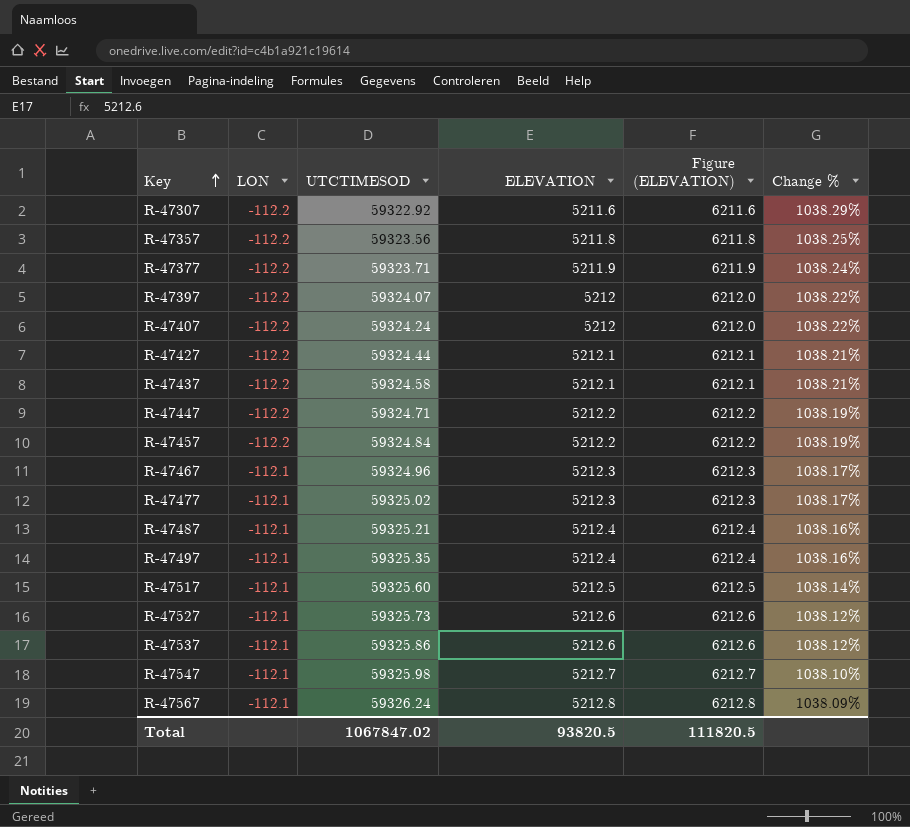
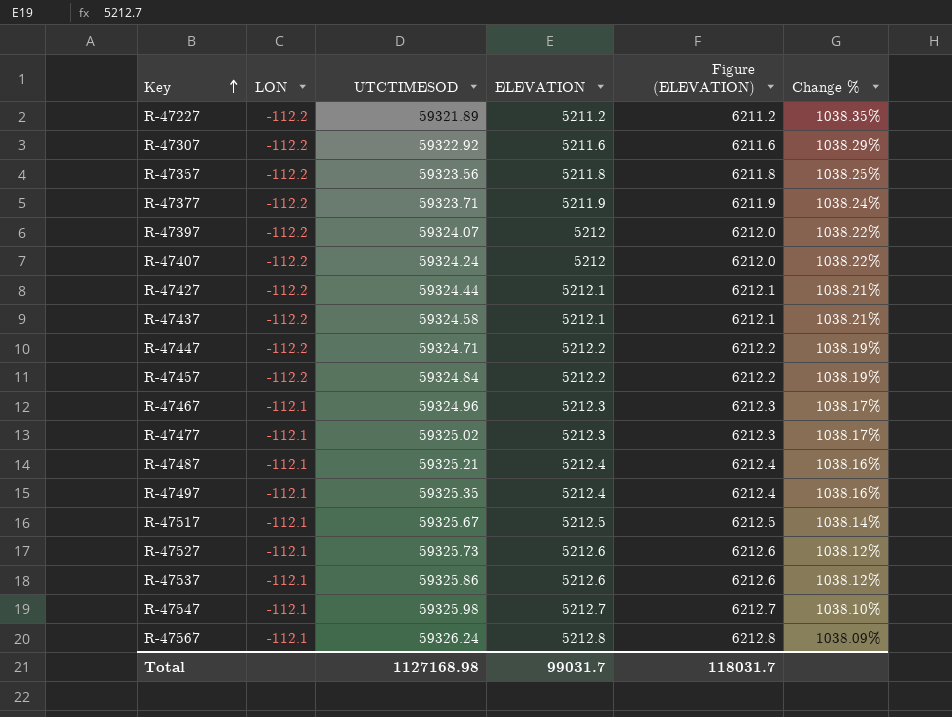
row R-47227: none -> -112.2 | 59321.89 | 5211.2 | 6211.2 | 1038.35%
R-47517 | UTCTIMESOD: 59325.60 -> 59325.67
Total | UTCTIMESOD: 1067847.02 -> 1127168.98
Total | ELEVATION: 93820.5 -> 99031.7
Total | Figure (ELEVATION): 111820.5 -> 118031.7

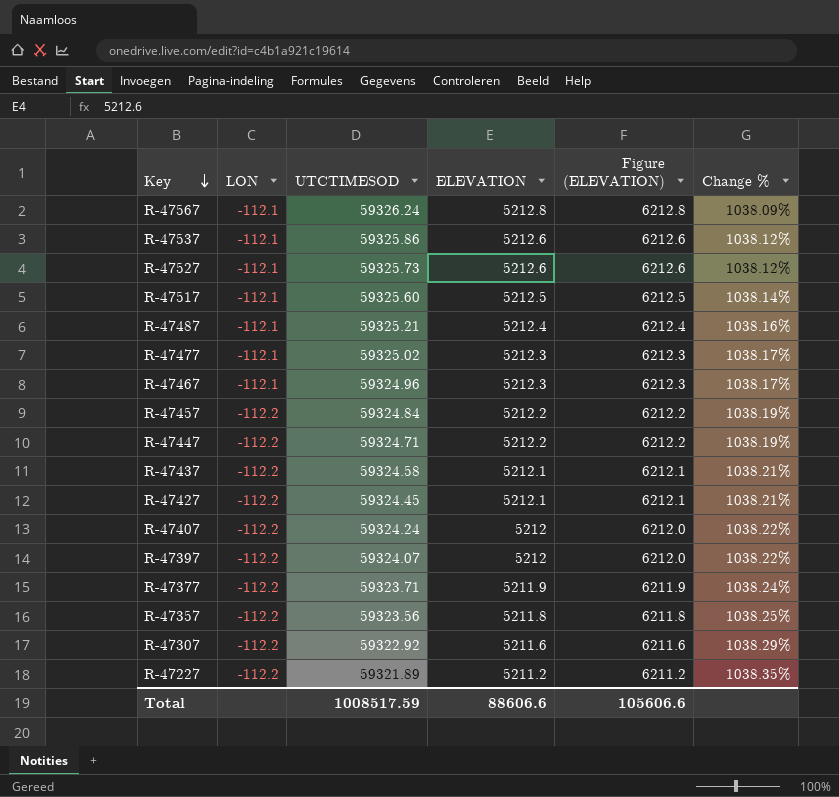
row order: Key ascending -> Key descending
row R-47497: -112.1 | 59325.35 | 5212.4 | 6212.4 | 1038.16% -> none
row R-47547: -112.1 | 59325.98 | 5212.7 | 6212.7 | 1038.10% -> none
R-47517 | UTCTIMESOD: 59325.67 -> 59325.60
R-47427 | UTCTIMESOD: 59324.44 -> 59324.45
Total | UTCTIMESOD: 1127168.98 -> 1008517.59
Total | ELEVATION: 99031.7 -> 88606.6
Total | Figure (ELEVATION): 118031.7 -> 105606.6

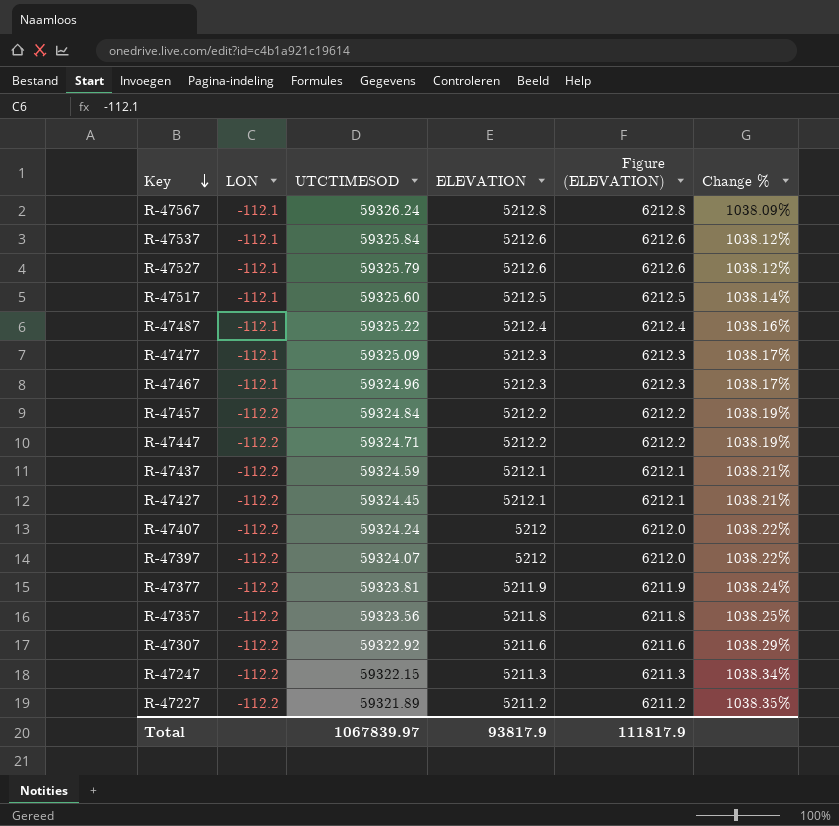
R-47537 | UTCTIMESOD: 59325.86 -> 59325.84
R-47527 | UTCTIMESOD: 59325.73 -> 59325.79
R-47487 | UTCTIMESOD: 59325.21 -> 59325.22
R-47477 | UTCTIMESOD: 59325.02 -> 59325.09
R-47437 | UTCTIMESOD: 59324.58 -> 59324.59
R-47377 | UTCTIMESOD: 59323.71 -> 59323.81
row R-47247: none -> -112.2 | 59322.15 | 5211.3 | 6211.3 | 1038.34%
Total | UTCTIMESOD: 1008517.59 -> 1067839.97
Total | ELEVATION: 88606.6 -> 93817.9
Total | Figure (ELEVATION): 105606.6 -> 111817.9

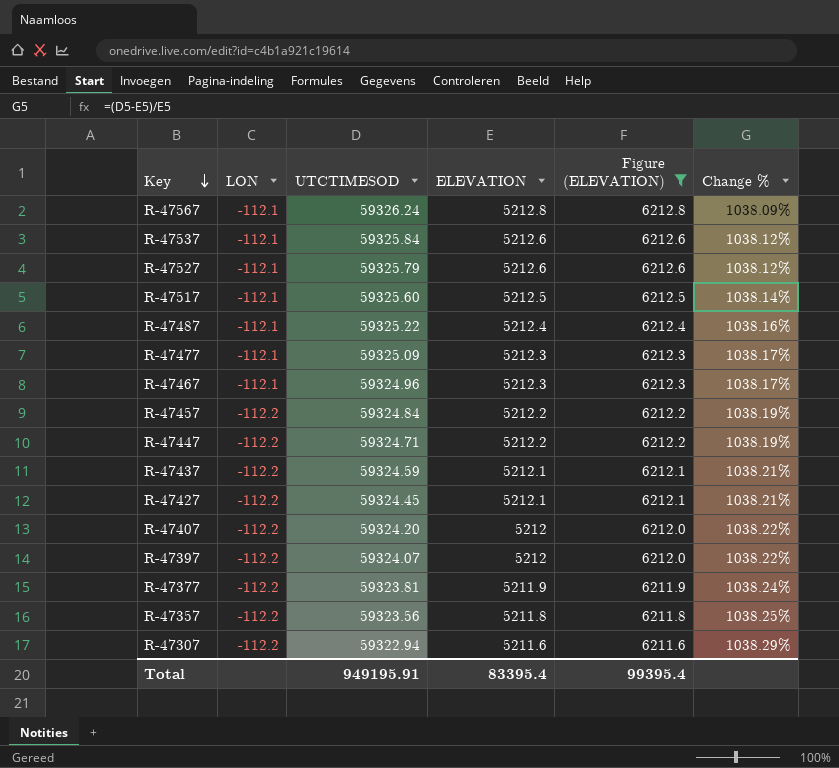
filter: none -> Figure (ELEVATION) >= 6211.6
R-47407 | UTCTIMESOD: 59324.24 -> 59324.20
R-47307 | UTCTIMESOD: 59322.92 -> 59322.94
Total | UTCTIMESOD: 1067839.97 -> 949195.91
Total | ELEVATION: 93817.9 -> 83395.4
Total | Figure (ELEVATION): 111817.9 -> 99395.4

